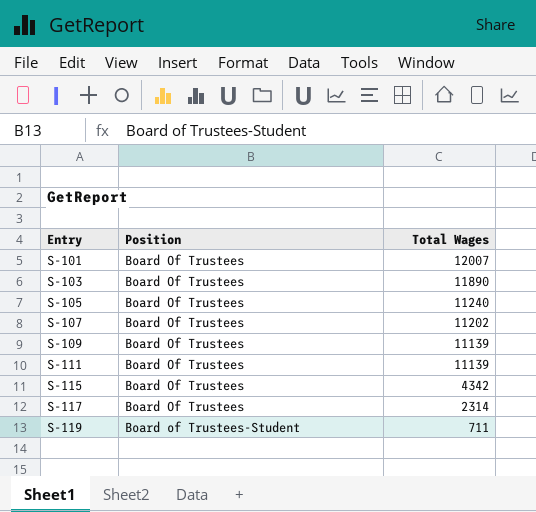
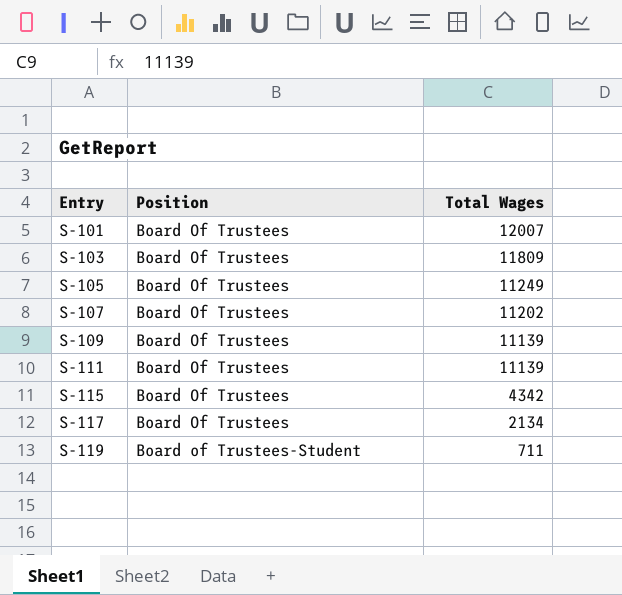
S-103 | Total Wages: 11890 -> 11809
S-105 | Total Wages: 11240 -> 11249
S-117 | Total Wages: 2314 -> 2134

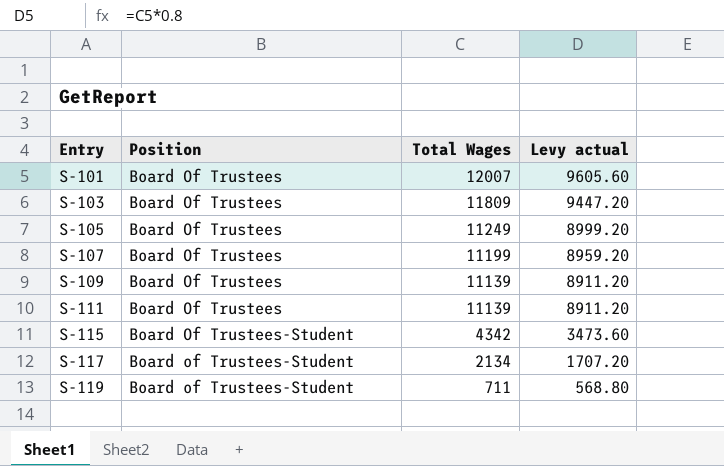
column Levy actual | formula: none -> [Total Wages] * 0.8
S-107 | Total Wages: 11202 -> 11199
S-115 | Position: Board Of Trustees -> Board Of Trustees-Student
S-117 | Position: Board Of Trustees -> Board of Trustees-Student

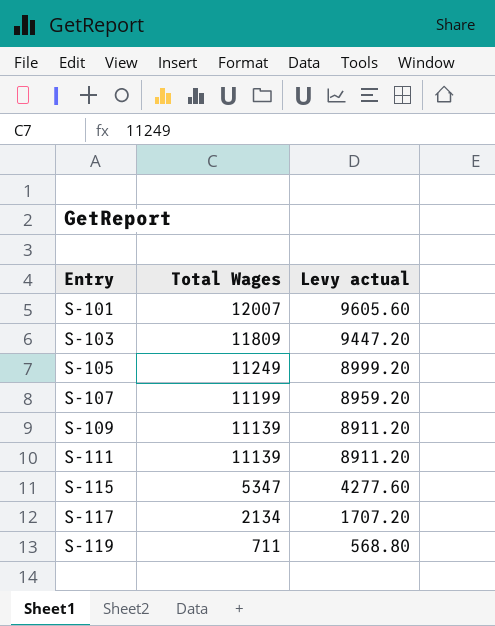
column Position | position: 2 -> none
S-115 | Total Wages: 4342 -> 5347
S-115 | Levy actual: 3473.60 -> 4277.60

